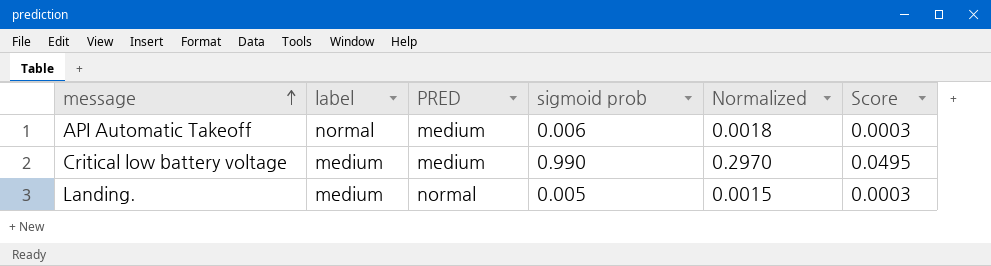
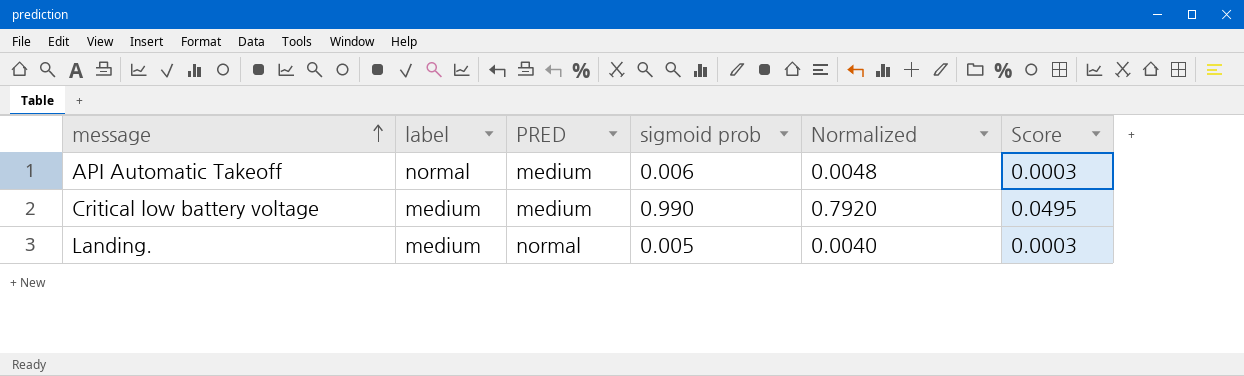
column Normalized | formula: [sigmoid prob] * 0.3 -> [sigmoid prob] * 0.8

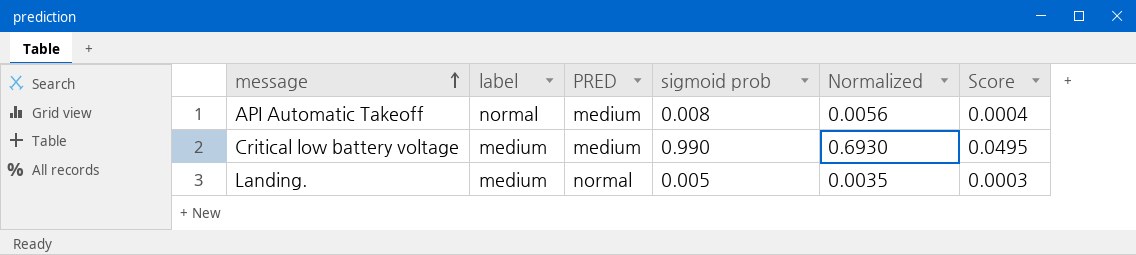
column Normalized | formula: [sigmoid prob] * 0.8 -> [sigmoid prob] * 0.7
API Automatic Takeoff | sigmoid prob: 0.006 -> 0.008
API Automatic Takeoff | Score: 0.0003 -> 0.0004

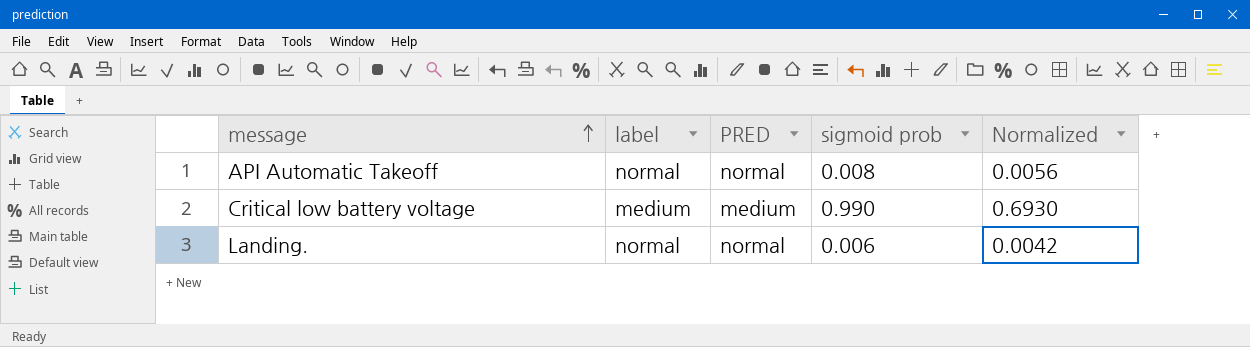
column Score | formula: [sigmoid prob] * 0.05 -> none
API Automatic Takeoff | PRED: medium -> normal
Landing. | label: medium -> normal
Landing. | sigmoid prob: 0.005 -> 0.006
Landing. | Normalized: 0.0035 -> 0.0042

